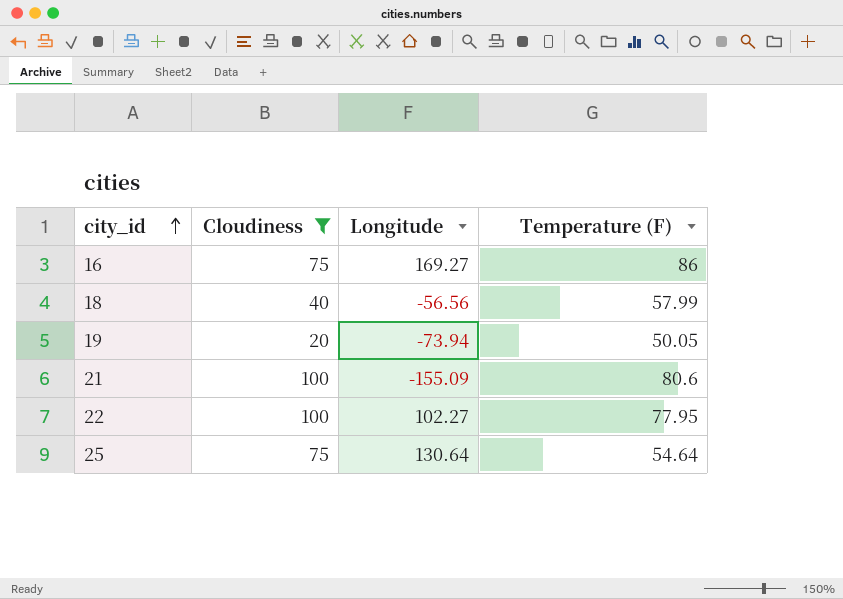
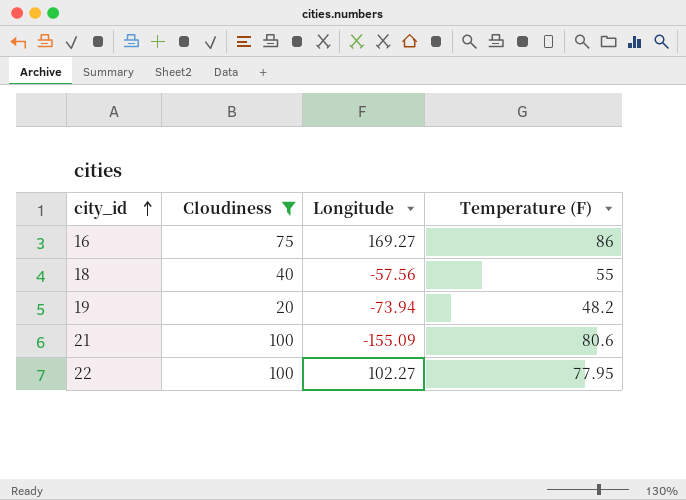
row 25: 75 | 130.64 | 54.64 -> none
18 | Longitude: -56.56 -> -57.56
18 | Temperature (F): 57.99 -> 55
19 | Temperature (F): 50.05 -> 48.2

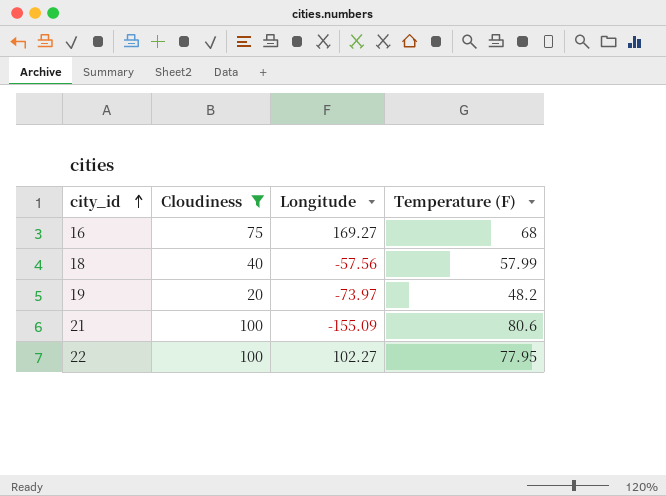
16 | Temperature (F): 86 -> 68
18 | Temperature (F): 55 -> 57.99
19 | Longitude: -73.94 -> -73.97

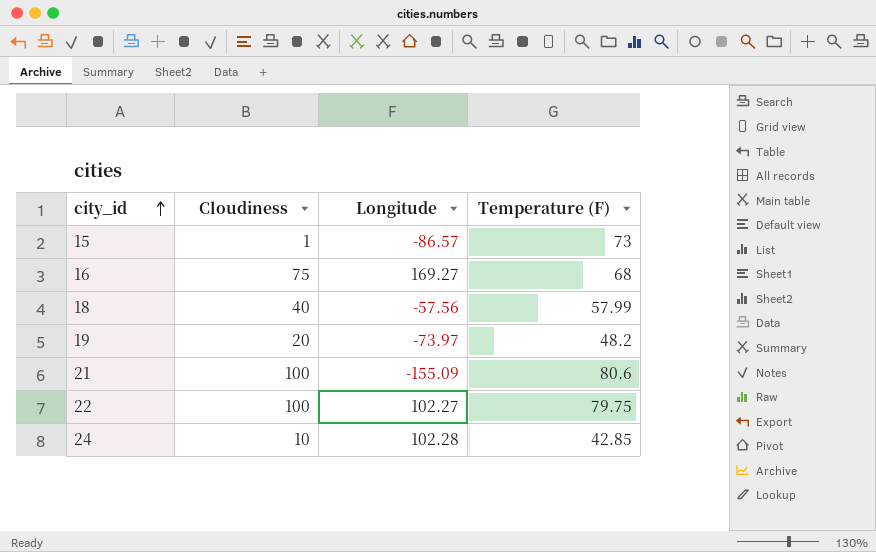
filter: Cloudiness >= 20 -> none
22 | Temperature (F): 77.95 -> 79.75

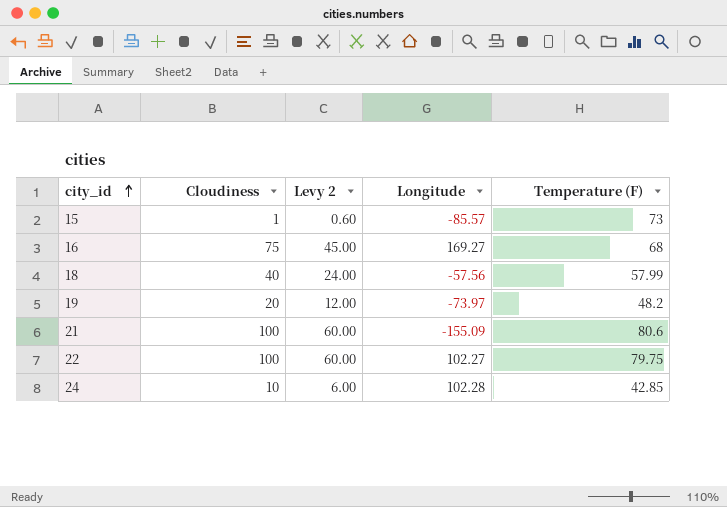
column Levy 2 | formula: none -> [Cloudiness] * 0.6
15 | Longitude: -86.57 -> -85.57

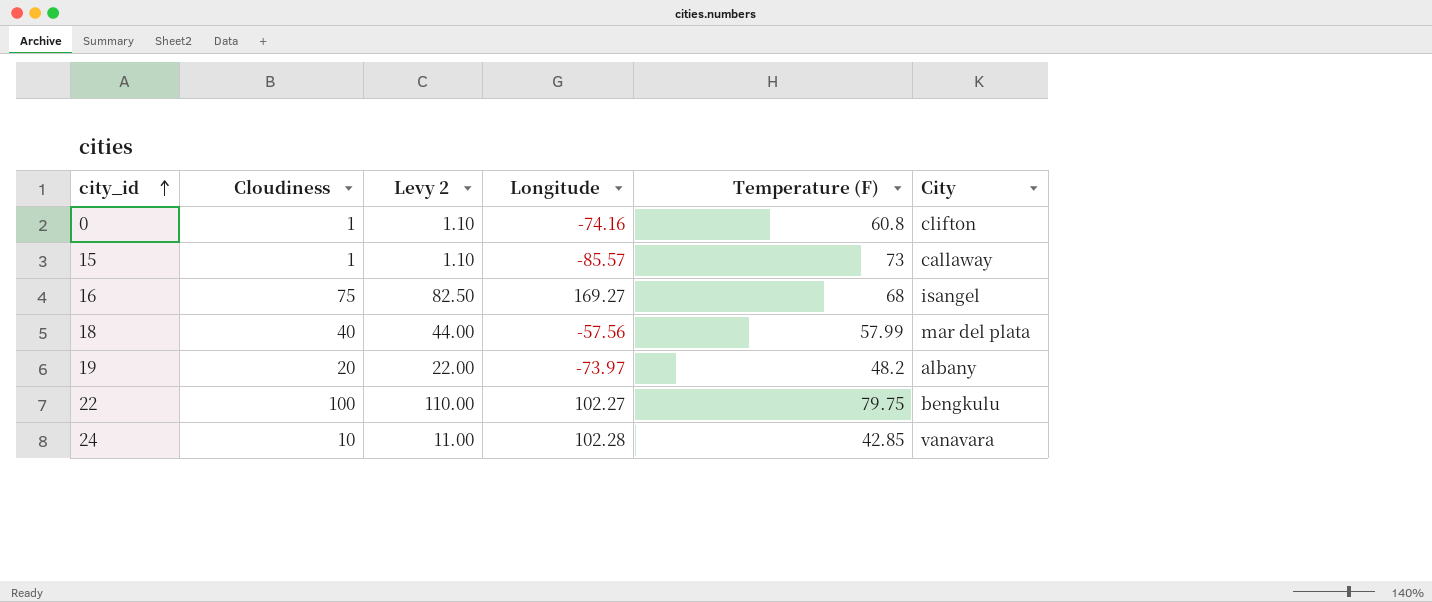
column Levy 2 | formula: [Cloudiness] * 0.6 -> [Cloudiness] * 1.1
column City | position: none -> 6
row 21: 100 | 60.00 | -155.09 | 80.6 -> none
row 0: none -> 1 | 1.10 | -74.16 | 60.8 | clifton

